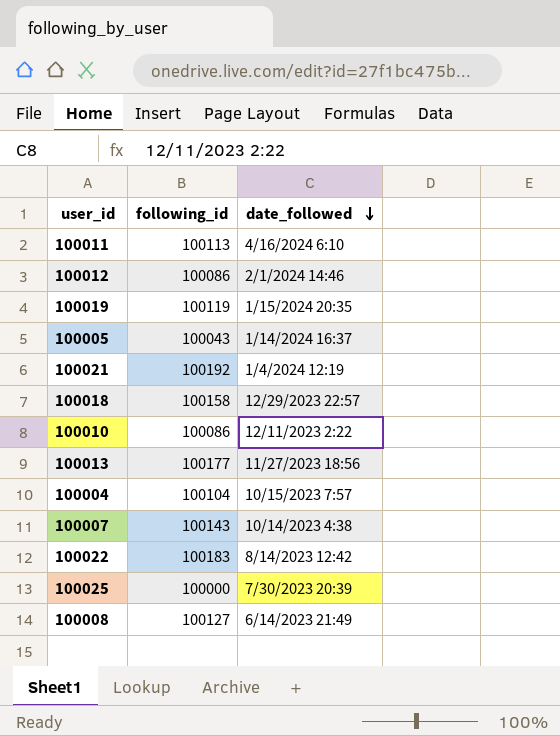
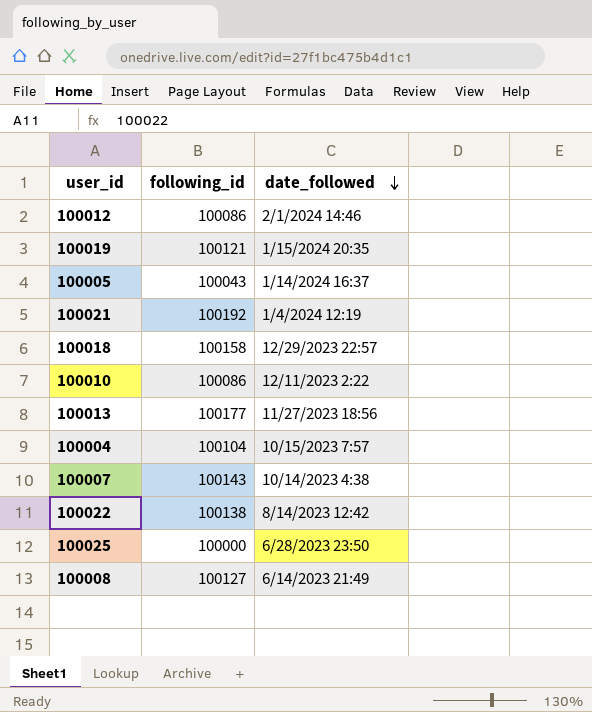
row 100011: 100113 | 4/16/2024 6:10 -> none
100019 | following_id: 100119 -> 100121
100022 | following_id: 100183 -> 100138
100025 | date_followed: 7/30/2023 20:39 -> 6/28/2023 23:50

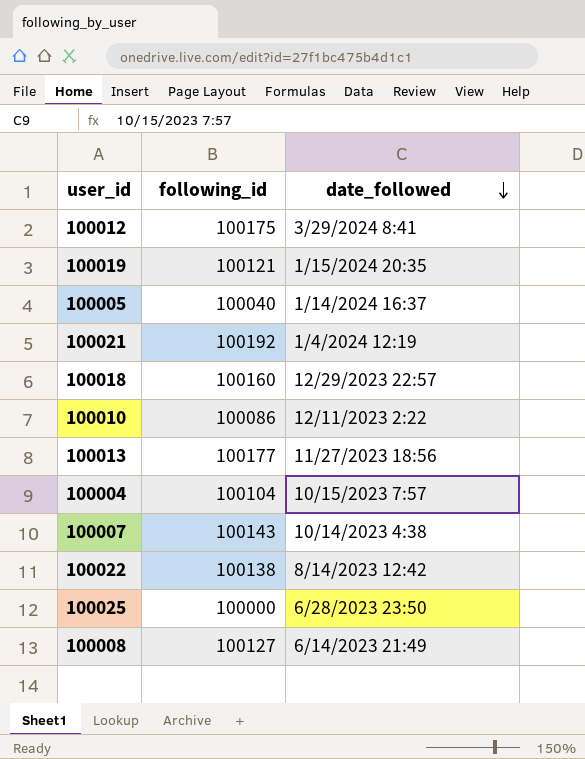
100012 | following_id: 100086 -> 100175
100012 | date_followed: 2/1/2024 14:46 -> 3/29/2024 8:41
100005 | following_id: 100043 -> 100040
100018 | following_id: 100158 -> 100160

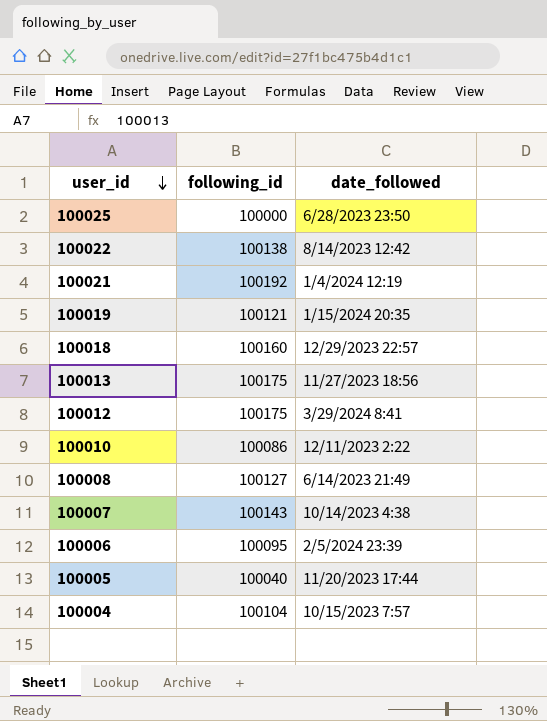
row order: date_followed descending -> user_id descending
100013 | following_id: 100177 -> 100175
row 100006: none -> 100095 | 2/5/2024 23:39
100005 | date_followed: 1/14/2024 16:37 -> 11/20/2023 17:44

